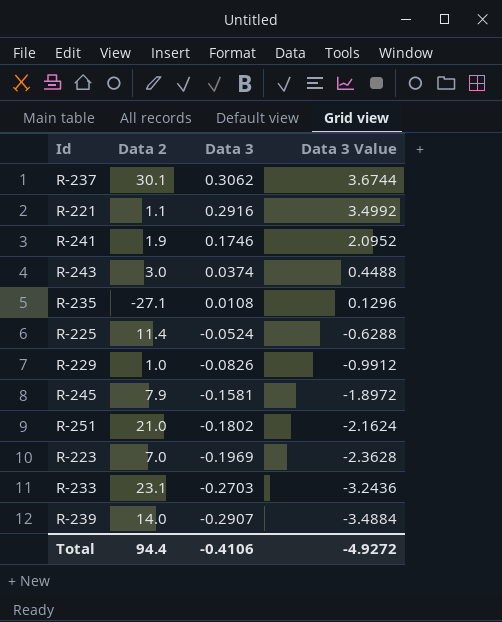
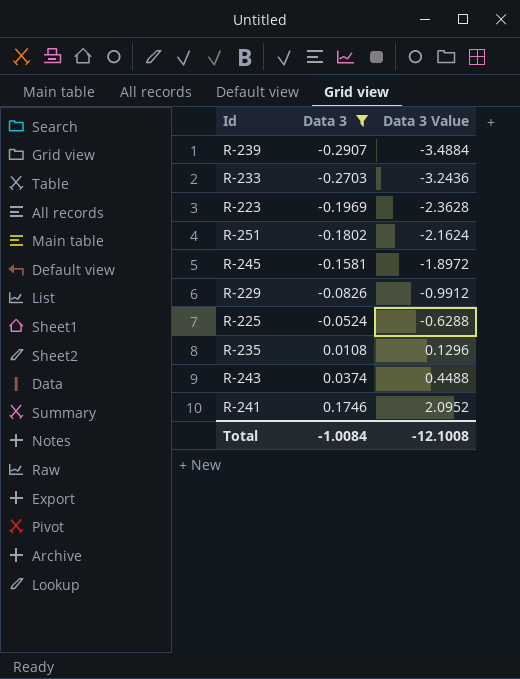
filter: none -> Data 3 <= 0.1746
row order: Data 3 descending -> Data 3 ascending
column Data 2 | position: 2 -> none
Total | Data 3: -0.4106 -> -1.0084
Total | Data 3 Value: -4.9272 -> -12.1008

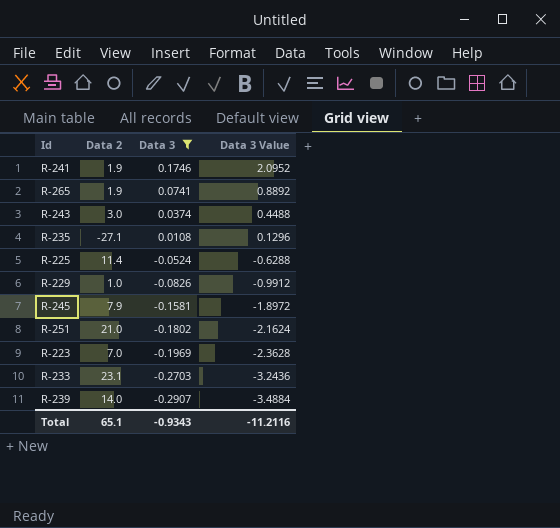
row order: Data 3 ascending -> Data 3 descending
column Data 2 | position: none -> 2
row R-265: none -> 1.9 | 0.0741 | 0.8892
Total | Data 3: -1.0084 -> -0.9343
Total | Data 3 Value: -12.1008 -> -11.2116

